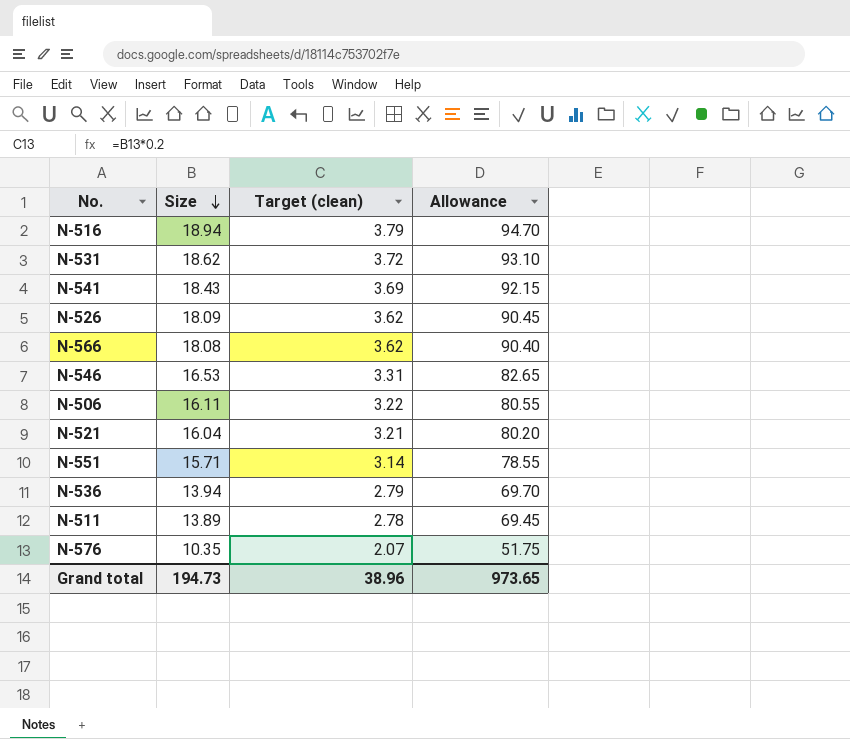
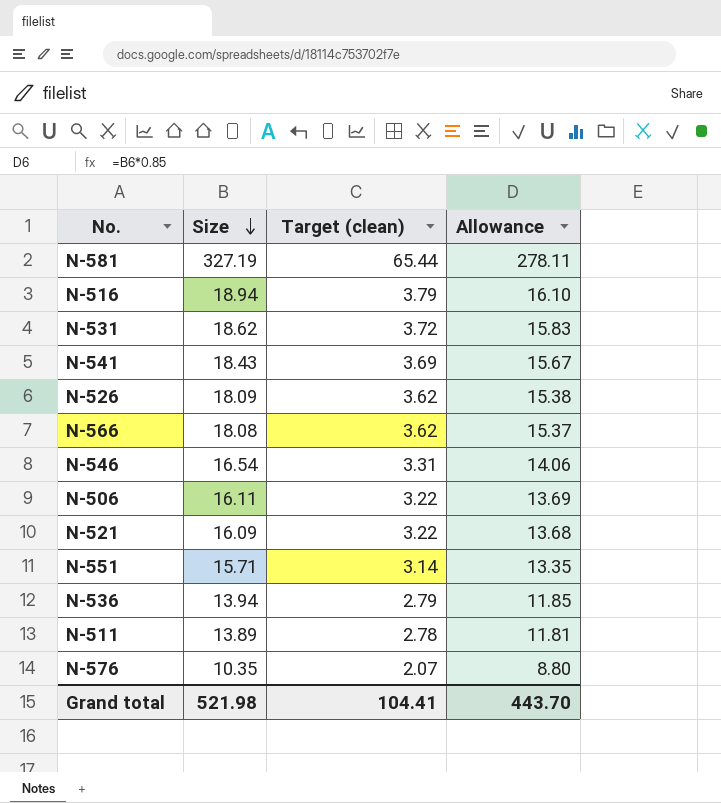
column Allowance | formula: [Size] * 5 -> [Size] * 0.85
row N-581: none -> 327.19 | 65.44 | 278.11
N-546 | Size: 16.53 -> 16.54
N-521 | Size: 16.04 -> 16.09
N-521 | Target (clean): 3.21 -> 3.22
Grand total | Size: 194.73 -> 521.98
Grand total | Target (clean): 38.96 -> 104.41
Grand total | Allowance: 973.65 -> 443.70

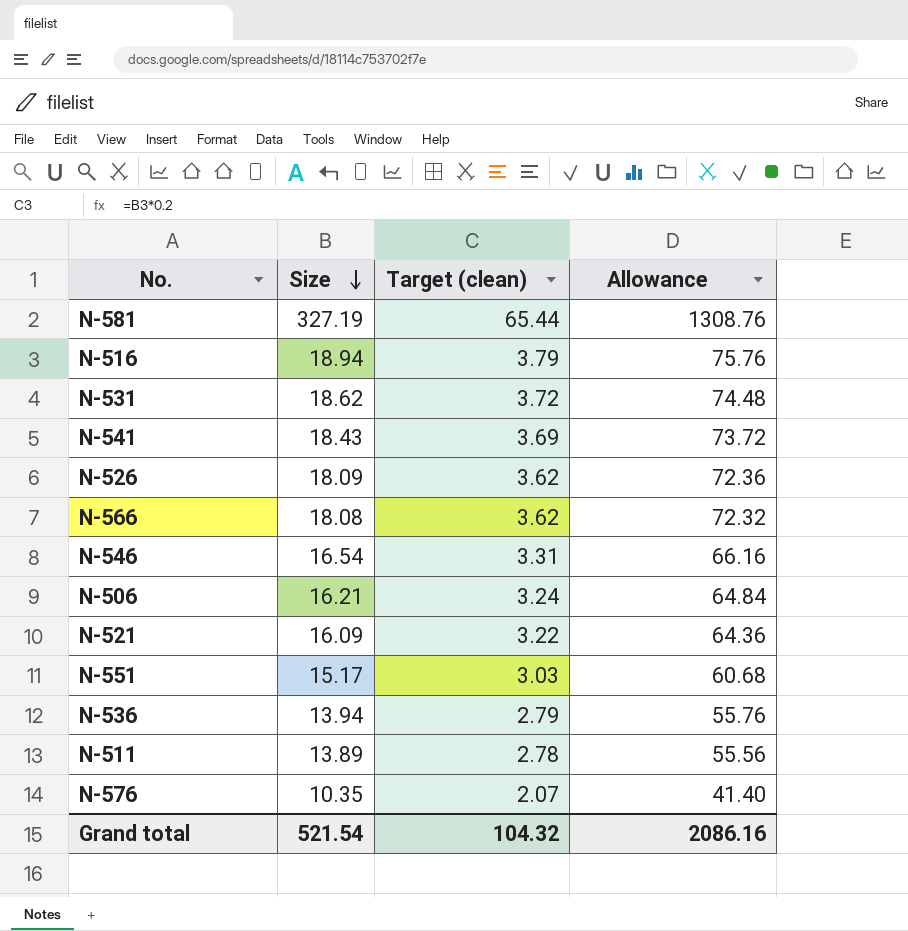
column Allowance | formula: [Size] * 0.85 -> [Size] * 4
N-506 | Size: 16.11 -> 16.21
N-506 | Target (clean): 3.22 -> 3.24
N-551 | Size: 15.71 -> 15.17
N-551 | Target (clean): 3.14 -> 3.03
Grand total | Size: 521.98 -> 521.54
Grand total | Target (clean): 104.41 -> 104.32
Grand total | Allowance: 443.70 -> 2086.16

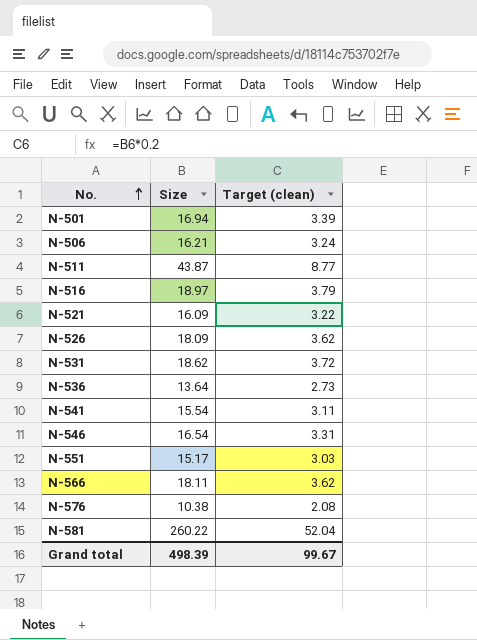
row order: Size descending -> No. ascending
column Allowance | formula: [Size] * 4 -> none
row N-501: none -> 16.94 | 3.39
N-511 | Size: 13.89 -> 43.87
N-511 | Target (clean): 2.78 -> 8.77
N-516 | Size: 18.94 -> 18.97
N-536 | Size: 13.94 -> 13.64
N-536 | Target (clean): 2.79 -> 2.73
N-541 | Size: 18.43 -> 15.54
N-541 | Target (clean): 3.69 -> 3.11
N-566 | Size: 18.08 -> 18.11
N-576 | Size: 10.35 -> 10.38
N-576 | Target (clean): 2.07 -> 2.08
N-581 | Size: 327.19 -> 260.22
N-581 | Target (clean): 65.44 -> 52.04
Grand total | Size: 521.54 -> 498.39
Grand total | Target (clean): 104.32 -> 99.67

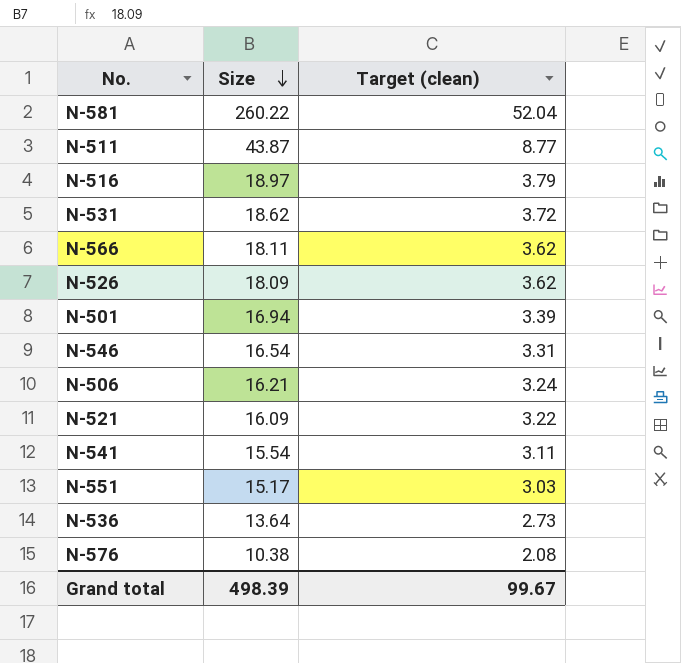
row order: No. ascending -> Size descending

